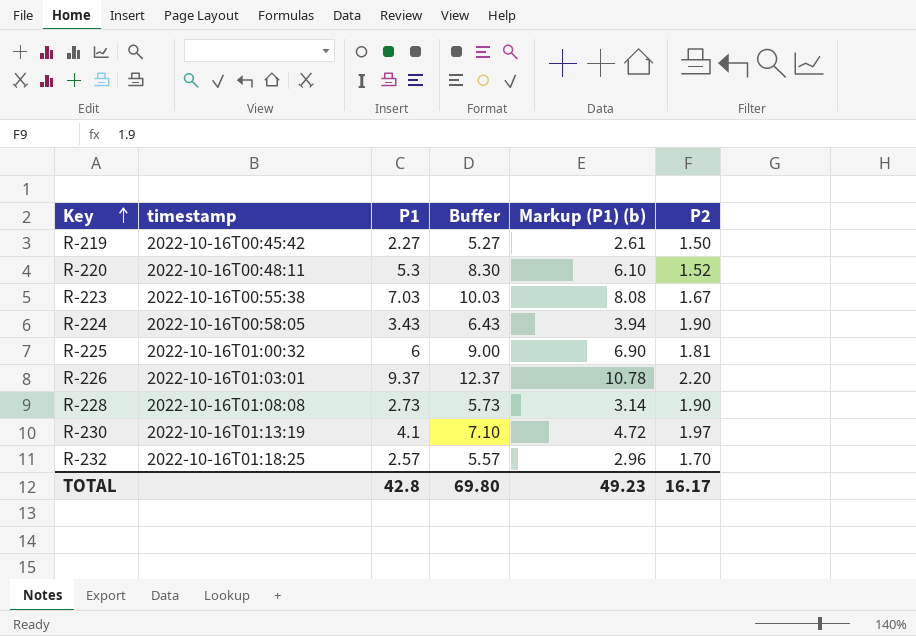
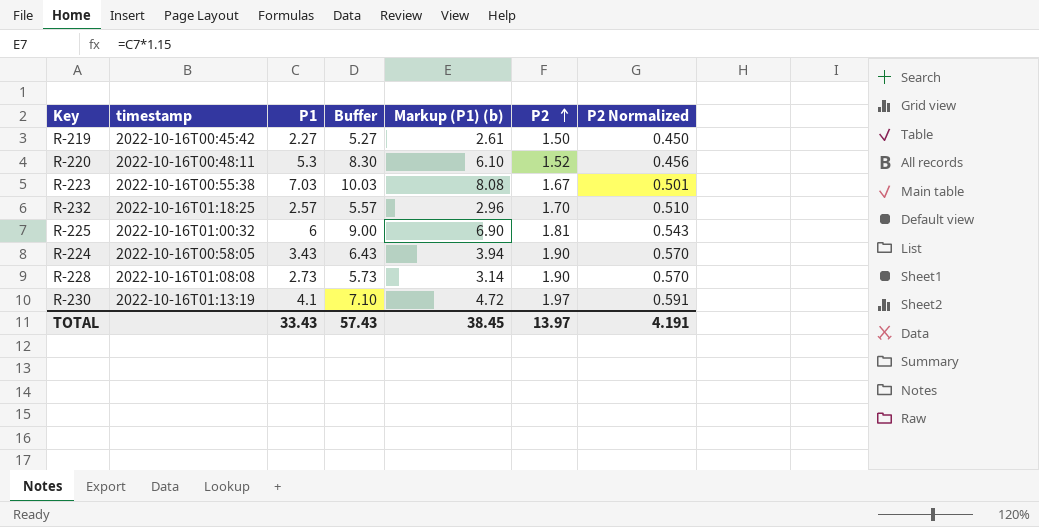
row order: Key ascending -> P2 ascending
column P2 Normalized | formula: none -> [P2] * 0.3
row R-226: 2022-10-16T01:03:01 | 9.37 | 12.37 | 10.78 | 2.20 -> none
TOTAL | P1: 42.8 -> 33.43
TOTAL | Buffer: 69.80 -> 57.43
TOTAL | Markup (P1) (b): 49.23 -> 38.45
TOTAL | P2: 16.17 -> 13.97

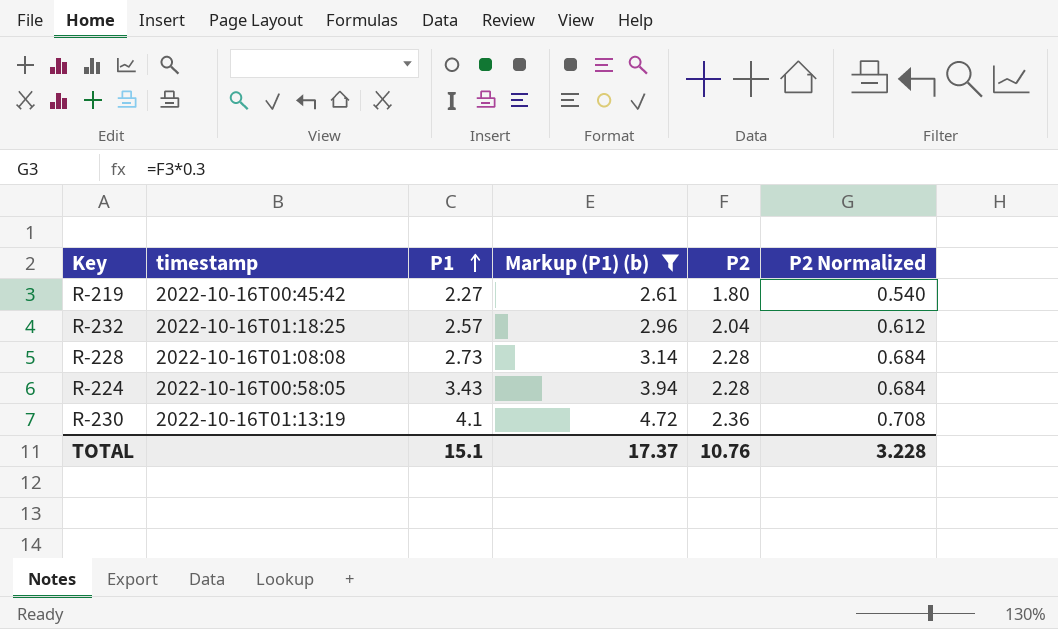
filter: none -> Markup (P1) (b) <= 4.72
row order: P2 ascending -> P1 ascending
column Buffer | formula: [P1] + 3 -> none
R-219 | P2: 1.50 -> 1.80
R-219 | P2 Normalized: 0.450 -> 0.540
R-232 | P2: 1.70 -> 2.04
R-232 | P2 Normalized: 0.510 -> 0.612
R-228 | P2: 1.90 -> 2.28
R-228 | P2 Normalized: 0.570 -> 0.684
R-224 | P2: 1.90 -> 2.28
R-224 | P2 Normalized: 0.570 -> 0.684
R-230 | P2: 1.97 -> 2.36
R-230 | P2 Normalized: 0.591 -> 0.708
TOTAL | P1: 33.43 -> 15.1
TOTAL | Markup (P1) (b): 38.45 -> 17.37
TOTAL | P2: 13.97 -> 10.76
TOTAL | P2 Normalized: 4.191 -> 3.228

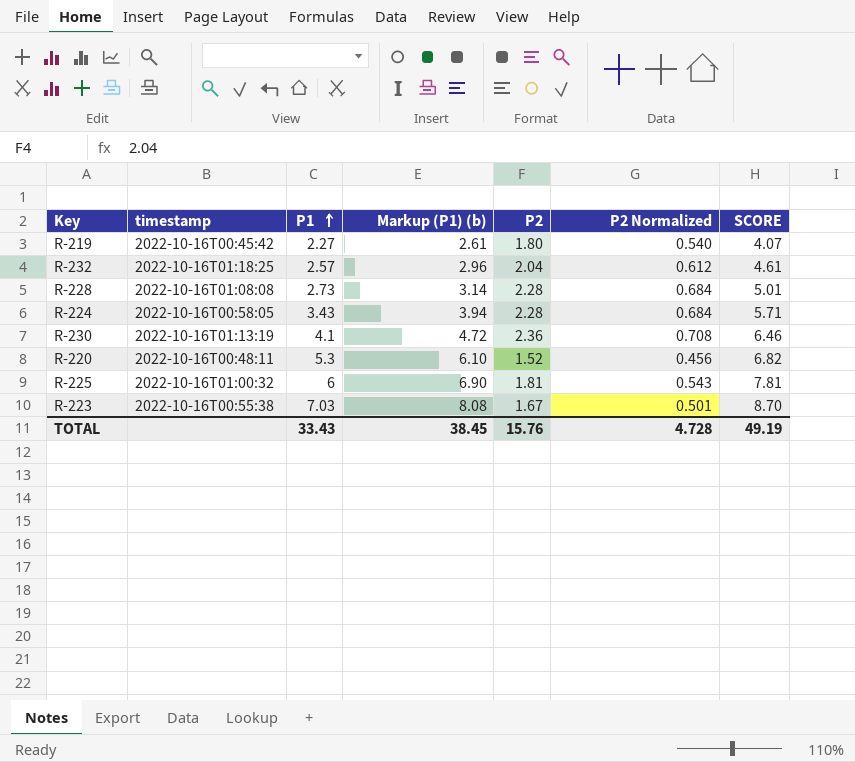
filter: Markup (P1) (b) <= 4.72 -> none
column SCORE | formula: none -> [P1] + [P2]
TOTAL | P1: 15.1 -> 33.43
TOTAL | Markup (P1) (b): 17.37 -> 38.45
TOTAL | P2: 10.76 -> 15.76
TOTAL | P2 Normalized: 3.228 -> 4.728

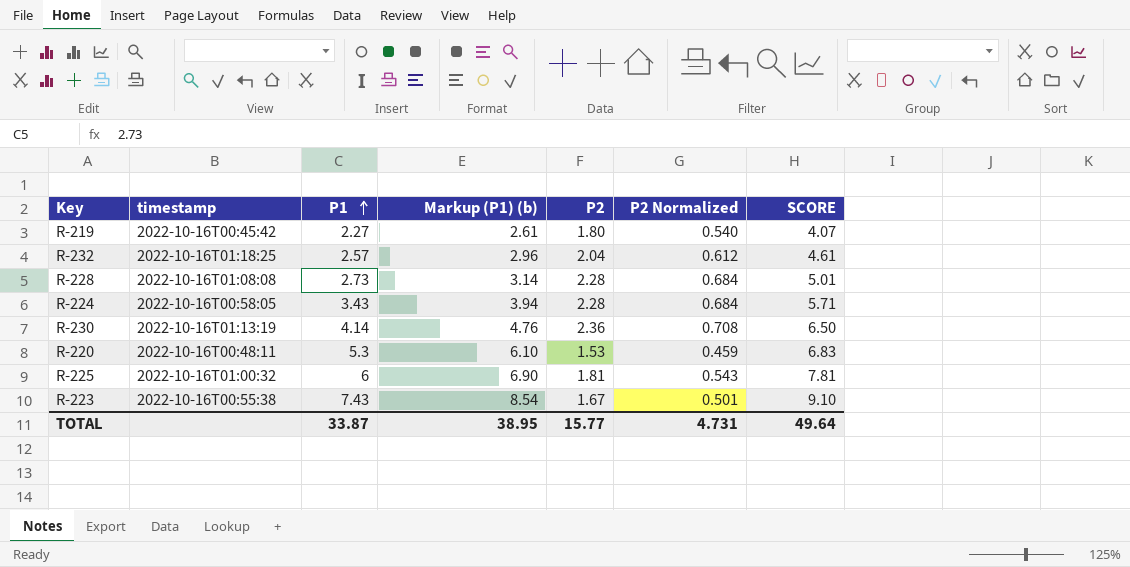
R-230 | P1: 4.1 -> 4.14
R-230 | Markup (P1) (b): 4.72 -> 4.76
R-230 | SCORE: 6.46 -> 6.50
R-220 | P2: 1.52 -> 1.53
R-220 | P2 Normalized: 0.456 -> 0.459
R-220 | SCORE: 6.82 -> 6.83
R-223 | P1: 7.03 -> 7.43
R-223 | Markup (P1) (b): 8.08 -> 8.54
R-223 | SCORE: 8.70 -> 9.10
TOTAL | P1: 33.43 -> 33.87
TOTAL | Markup (P1) (b): 38.45 -> 38.95
TOTAL | P2: 15.76 -> 15.77
TOTAL | P2 Normalized: 4.728 -> 4.731
TOTAL | SCORE: 49.19 -> 49.64

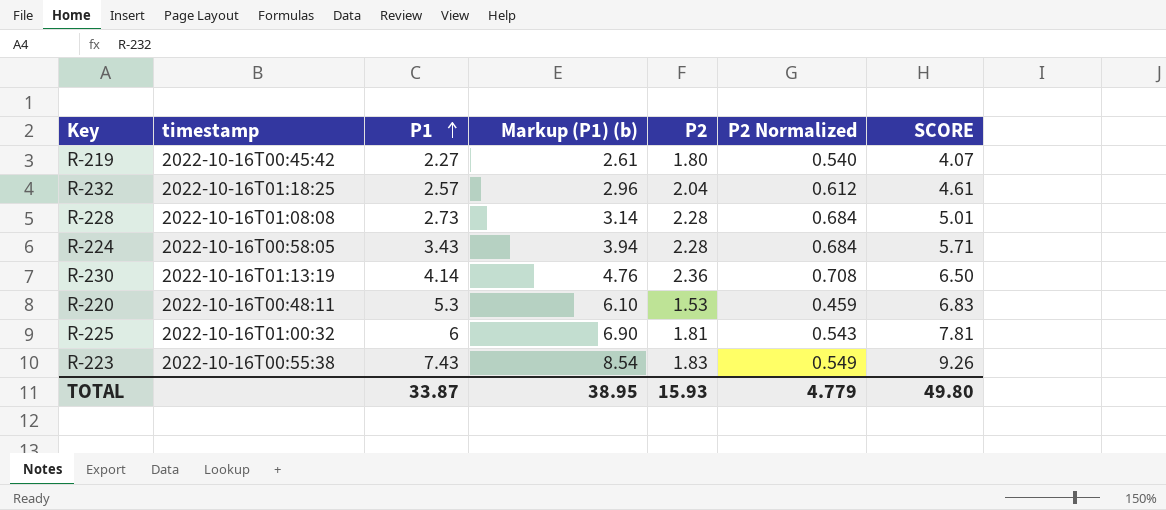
R-223 | P2: 1.67 -> 1.83
R-223 | P2 Normalized: 0.501 -> 0.549
R-223 | SCORE: 9.10 -> 9.26
TOTAL | P2: 15.77 -> 15.93
TOTAL | P2 Normalized: 4.731 -> 4.779
TOTAL | SCORE: 49.64 -> 49.80

